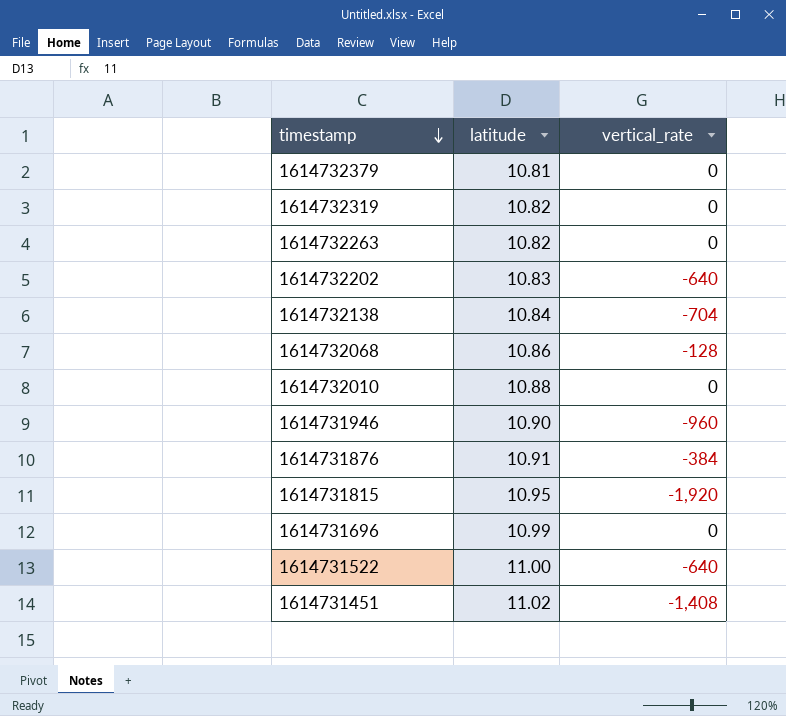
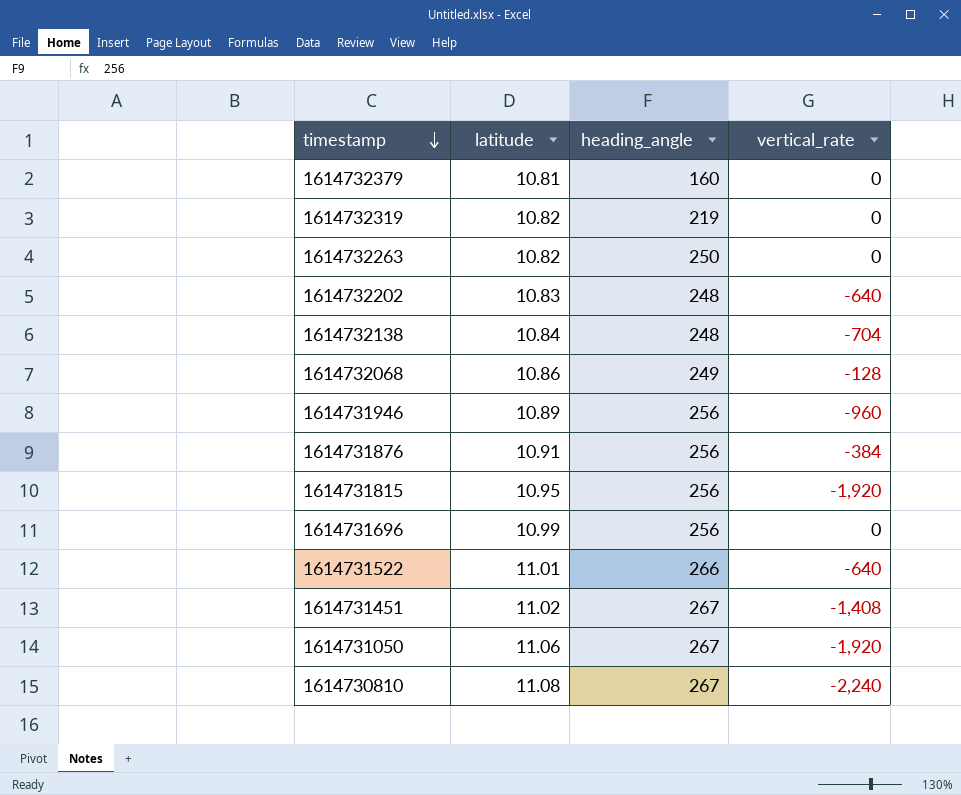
column heading_angle | position: none -> 3
row 1614732010: 10.88 | 0 -> none
1614731946 | latitude: 10.90 -> 10.89
1614731522 | latitude: 11.00 -> 11.01
row 1614731050: none -> 11.06 | 267 | -1,920
row 1614730810: none -> 11.08 | 267 | -2,240

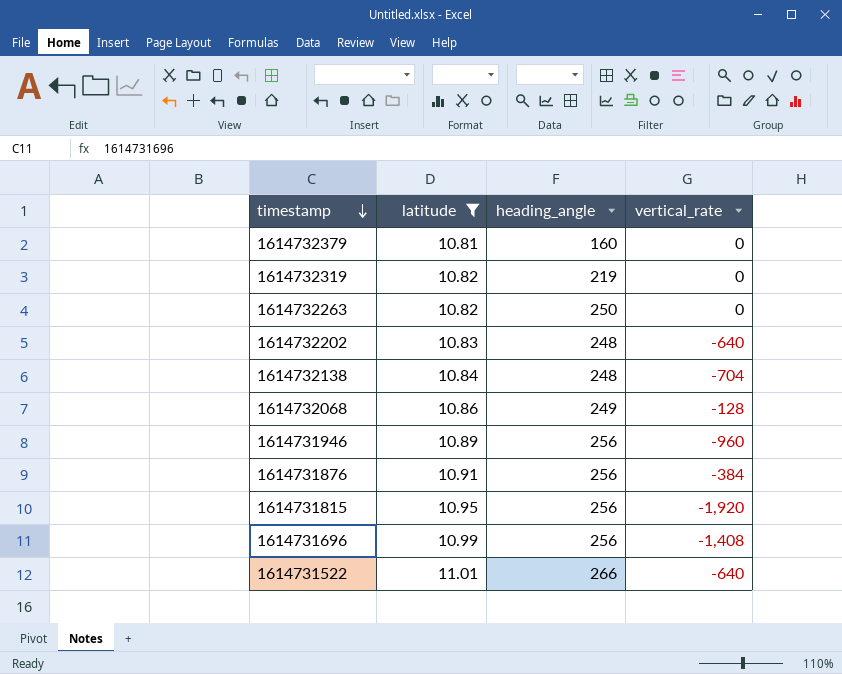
filter: none -> latitude <= 11.01
1614731696 | vertical_rate: 0 -> -1,408

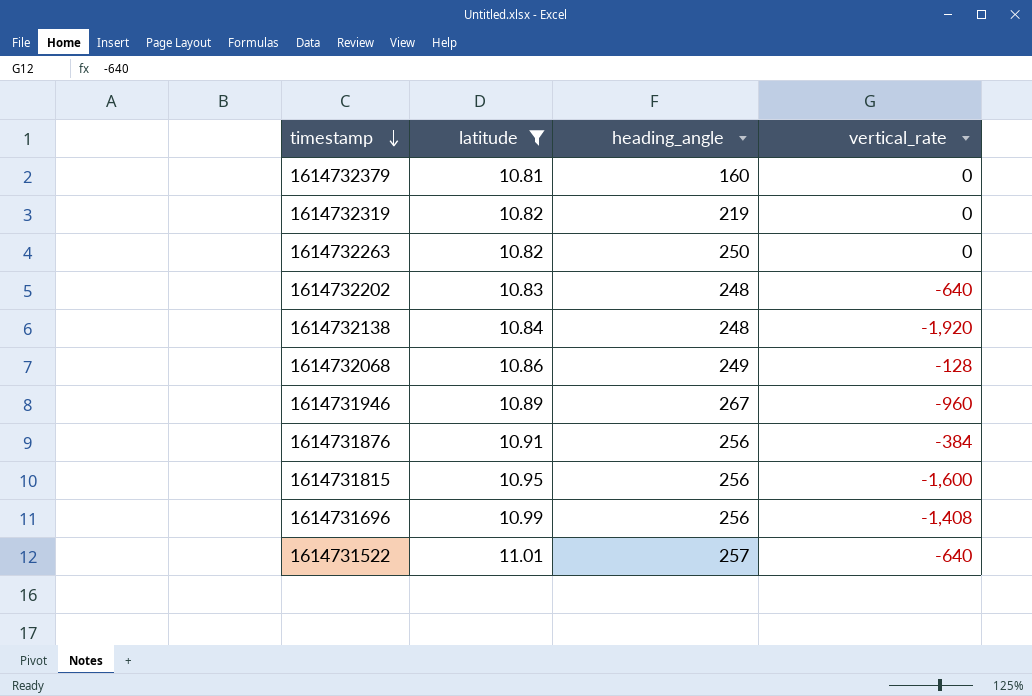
1614732138 | vertical_rate: -704 -> -1,920
1614731946 | heading_angle: 256 -> 267
1614731815 | vertical_rate: -1,920 -> -1,600
1614731522 | heading_angle: 266 -> 257

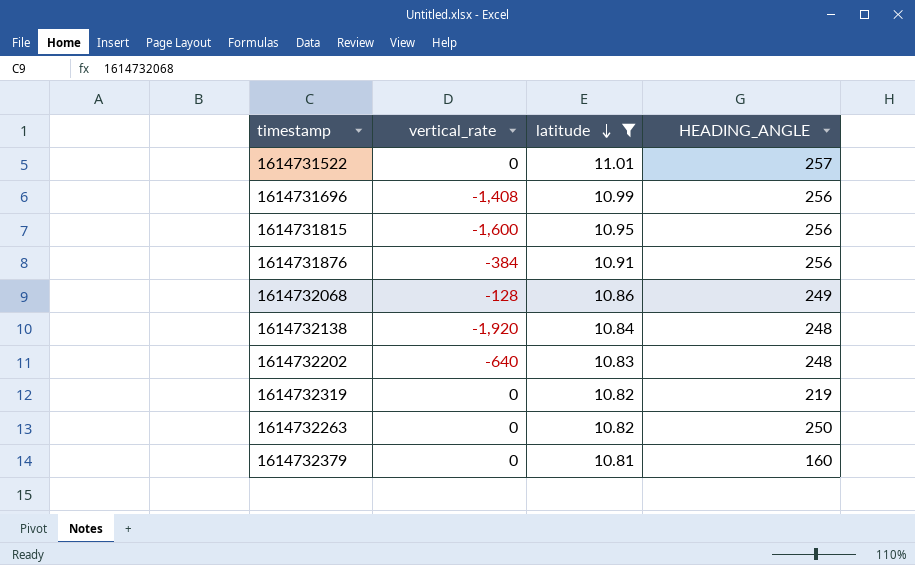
row order: timestamp descending -> latitude descending
column vertical_rate | position: 4 -> 2
column name: heading_angle -> HEADING_ANGLE
row 1614731946: 10.89 | 267 | -960 -> none
1614731522 | vertical_rate: -640 -> 0

